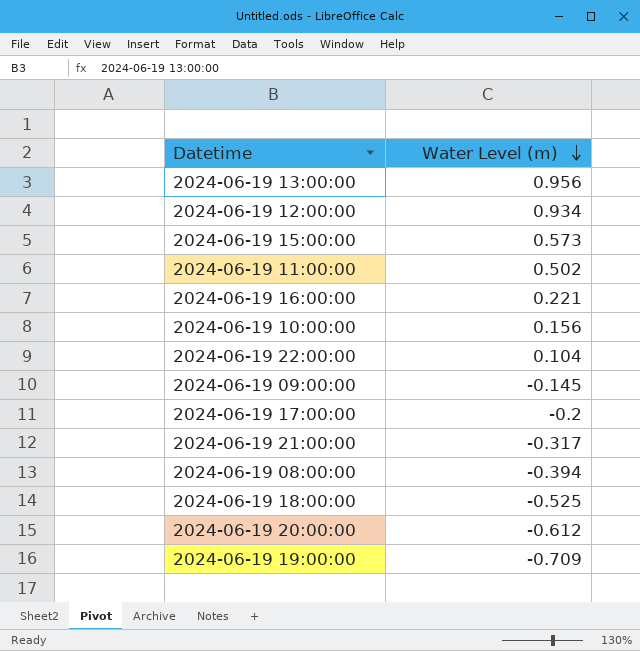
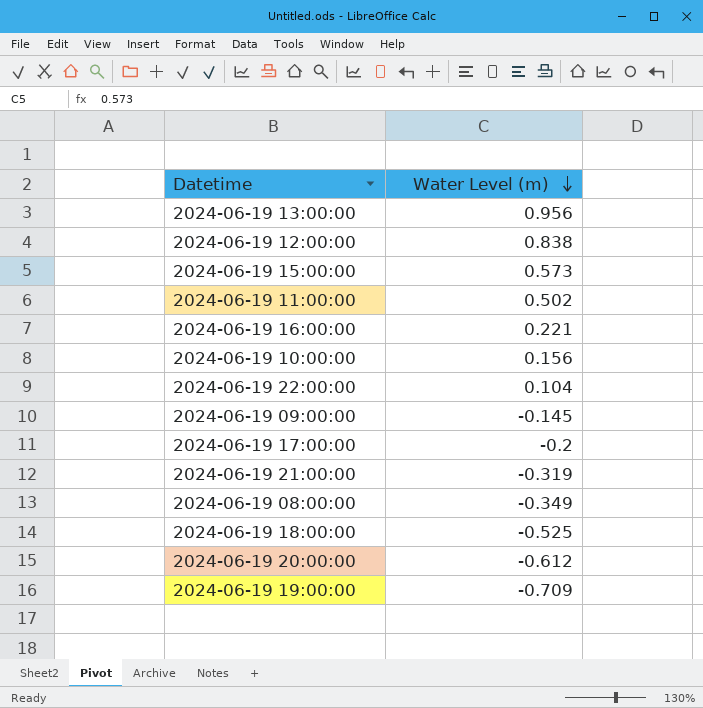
2024-06-19 12:00:00 | Water Level (m): 0.934 -> 0.838
2024-06-19 21:00:00 | Water Level (m): -0.317 -> -0.319
2024-06-19 08:00:00 | Water Level (m): -0.394 -> -0.349

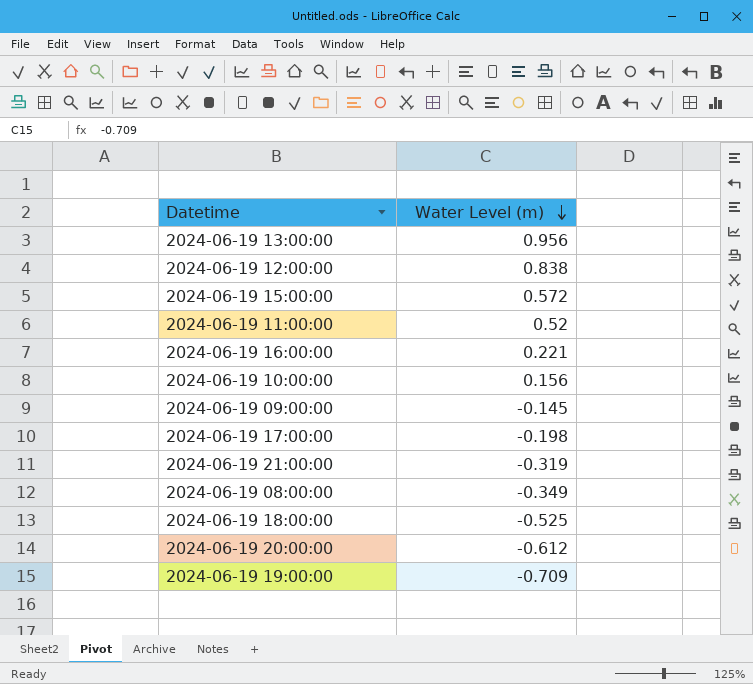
row 2024-06-19 22:00:00: 0.104 -> none
2024-06-19 15:00:00 | Water Level (m): 0.573 -> 0.572
2024-06-19 11:00:00 | Water Level (m): 0.502 -> 0.52
2024-06-19 17:00:00 | Water Level (m): -0.2 -> -0.198

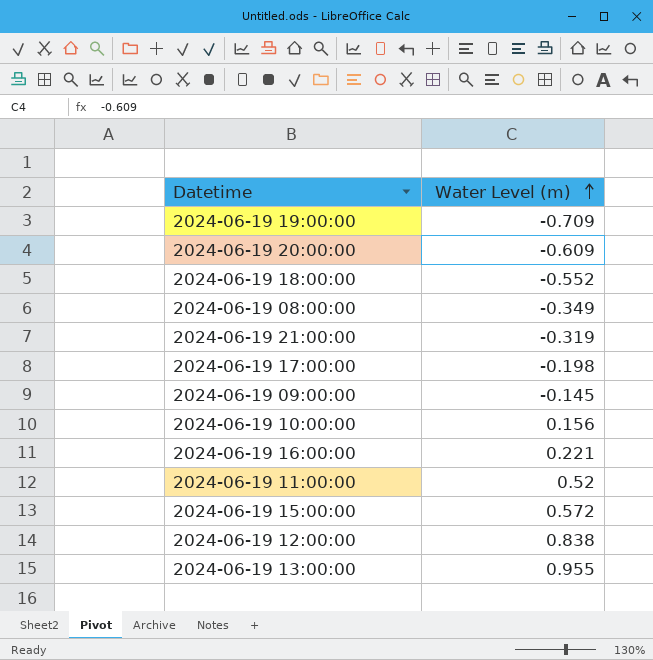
row order: Water Level (m) descending -> Water Level (m) ascending
2024-06-19 20:00:00 | Water Level (m): -0.612 -> -0.609
2024-06-19 18:00:00 | Water Level (m): -0.525 -> -0.552
2024-06-19 13:00:00 | Water Level (m): 0.956 -> 0.955

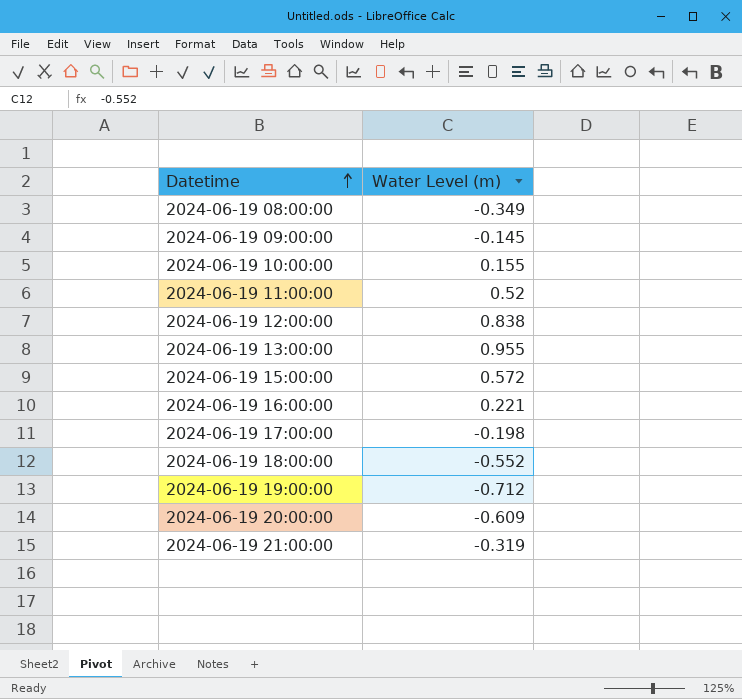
row order: Water Level (m) ascending -> Datetime ascending
2024-06-19 10:00:00 | Water Level (m): 0.156 -> 0.155
2024-06-19 19:00:00 | Water Level (m): -0.709 -> -0.712

